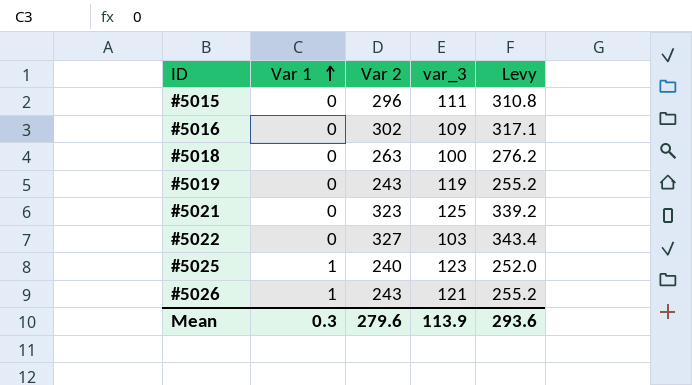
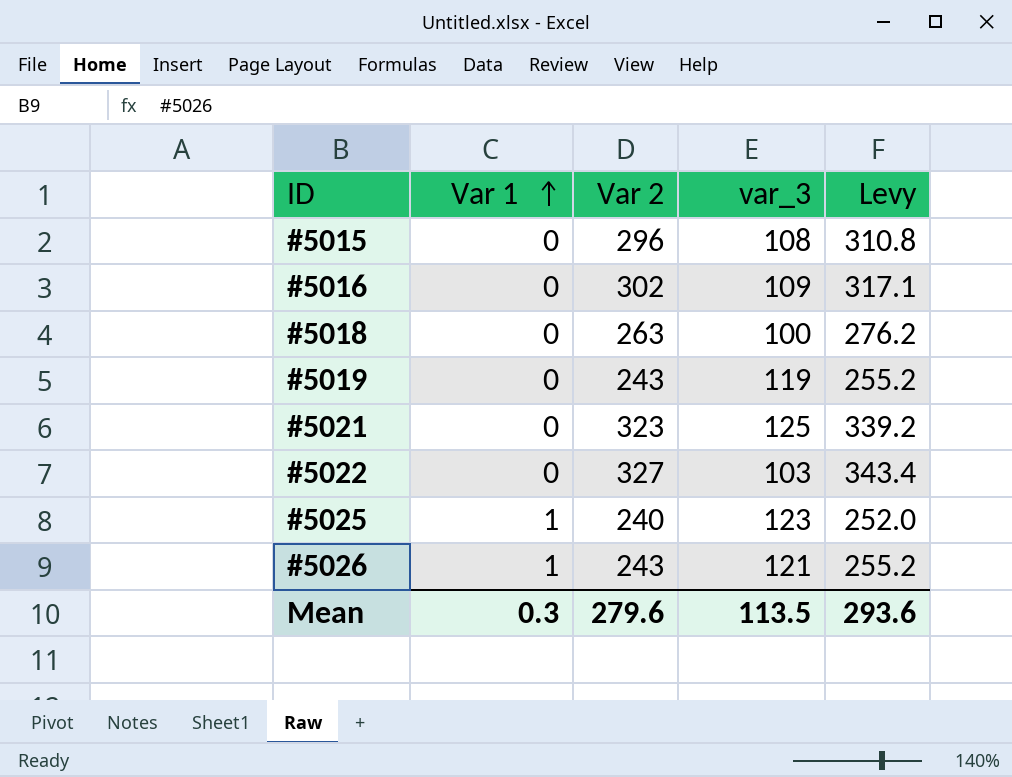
#5015 | var_3: 111 -> 108
Mean | var_3: 113.9 -> 113.5

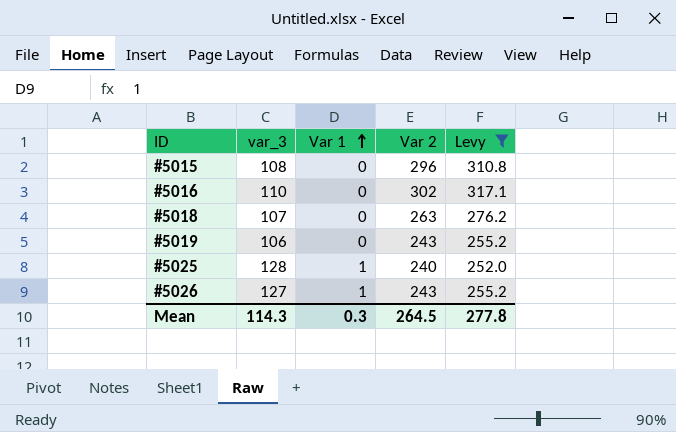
filter: none -> Levy <= 317.1
column var_3 | position: 4 -> 2
#5016 | var_3: 109 -> 110
#5018 | var_3: 100 -> 107
#5019 | var_3: 119 -> 106
#5025 | var_3: 123 -> 128
#5026 | var_3: 121 -> 127
Mean | var_3: 113.5 -> 114.3
Mean | Var 2: 279.6 -> 264.5
Mean | Levy: 293.6 -> 277.8

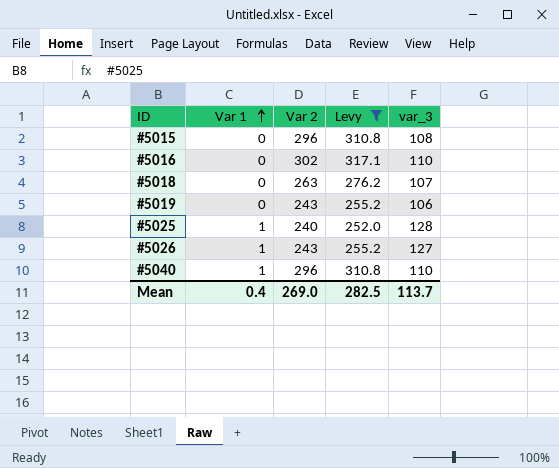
column var_3 | position: 2 -> 5
row #5040: none -> 1 | 296 | 310.8 | 110
Mean | Var 1: 0.3 -> 0.4
Mean | Var 2: 264.5 -> 269.0
Mean | Levy: 277.8 -> 282.5
Mean | var_3: 114.3 -> 113.7

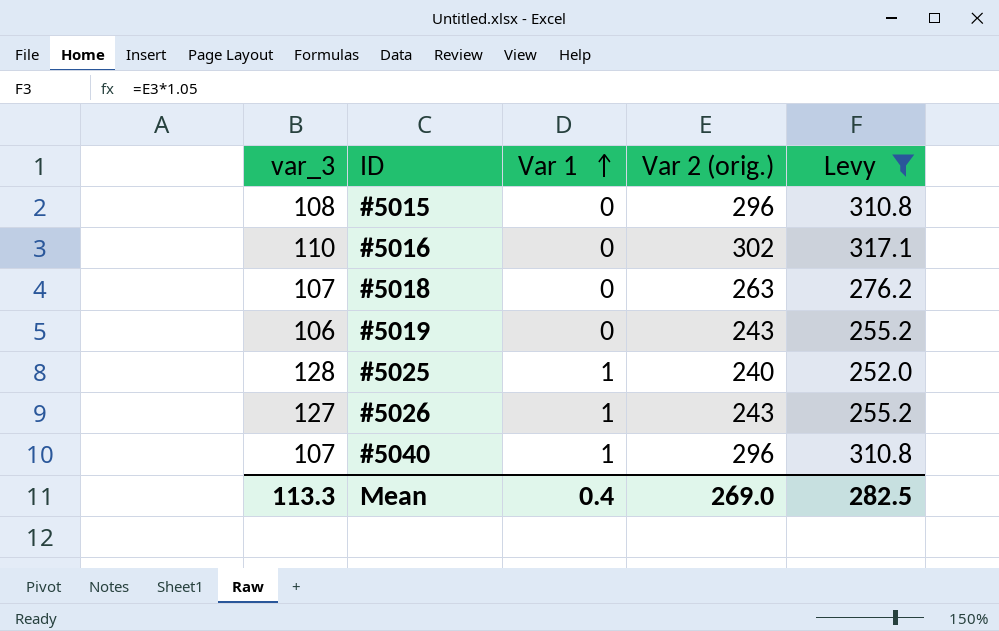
column var_3 | position: 5 -> 1
column name: Var 2 -> Var 2 (orig.)
#5040 | var_3: 110 -> 107
Mean | var_3: 113.7 -> 113.3

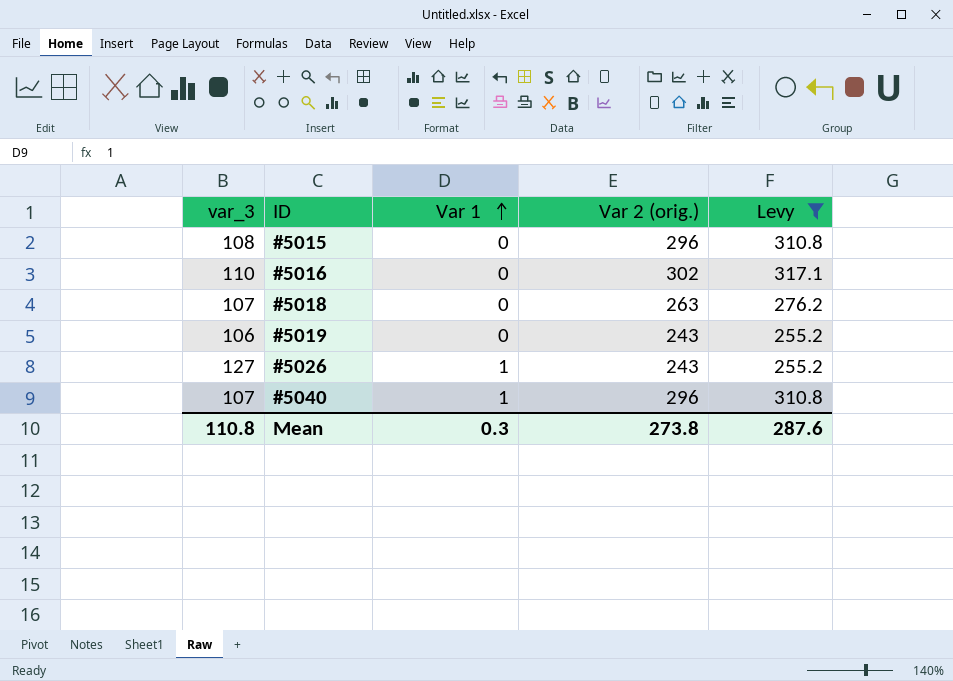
row #5025: 128 | 1 | 240 | 252.0 -> none
Mean | var_3: 113.3 -> 110.8
Mean | Var 1: 0.4 -> 0.3
Mean | Var 2 (orig.): 269.0 -> 273.8
Mean | Levy: 282.5 -> 287.6

